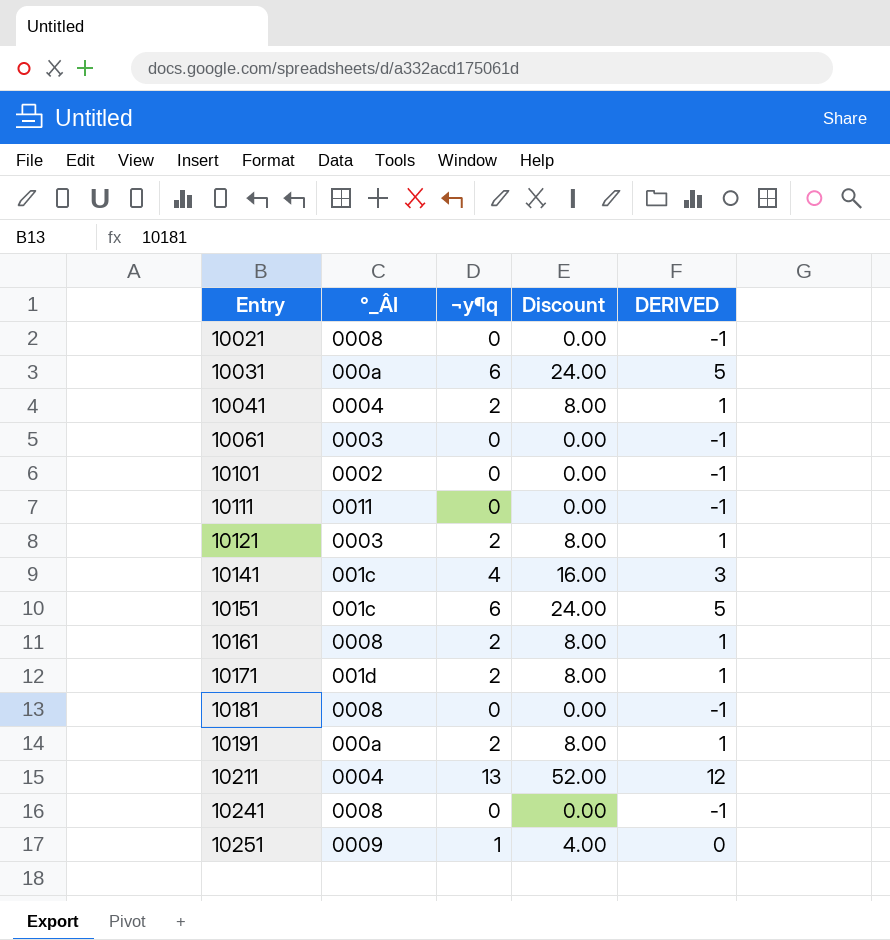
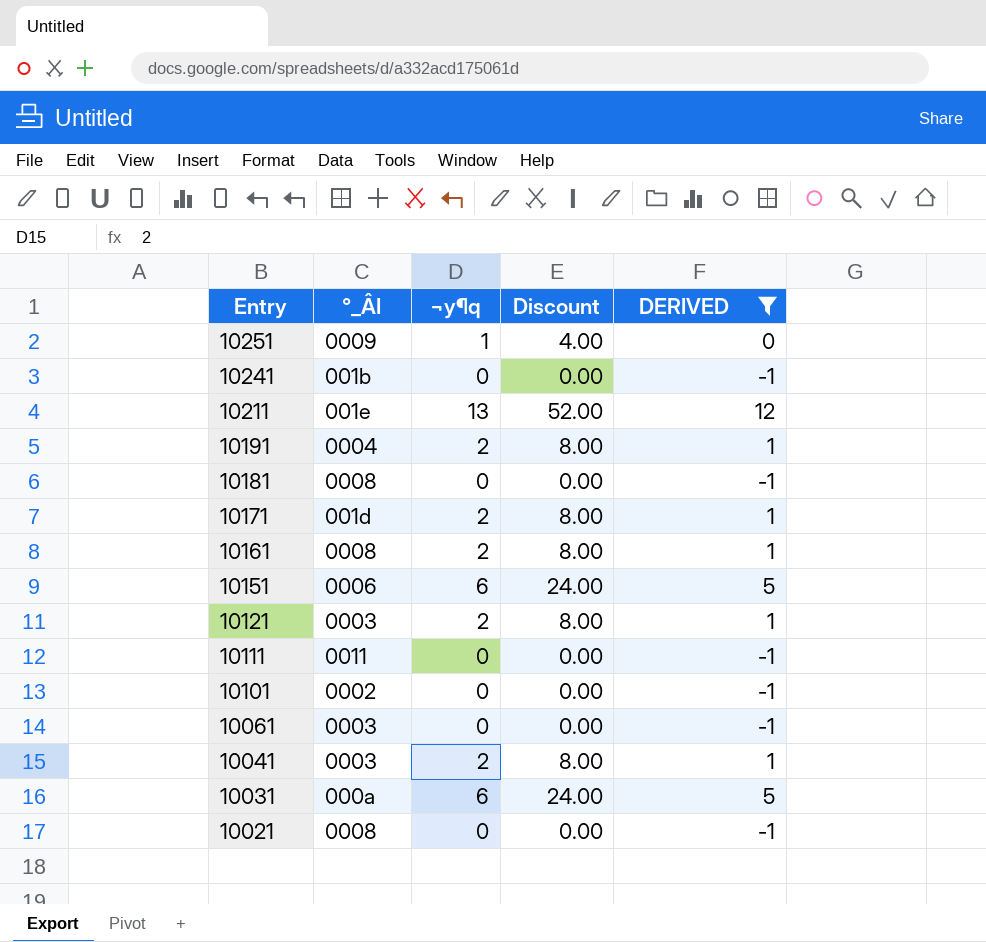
filter: none -> DERIVED != 3
row order: Entry ascending -> Entry descending
10241 | °_ÂI: 0008 -> 001b
10211 | °_ÂI: 0004 -> 001e
10191 | °_ÂI: 000a -> 0004
10151 | °_ÂI: 001c -> 0006
10041 | °_ÂI: 0004 -> 0003

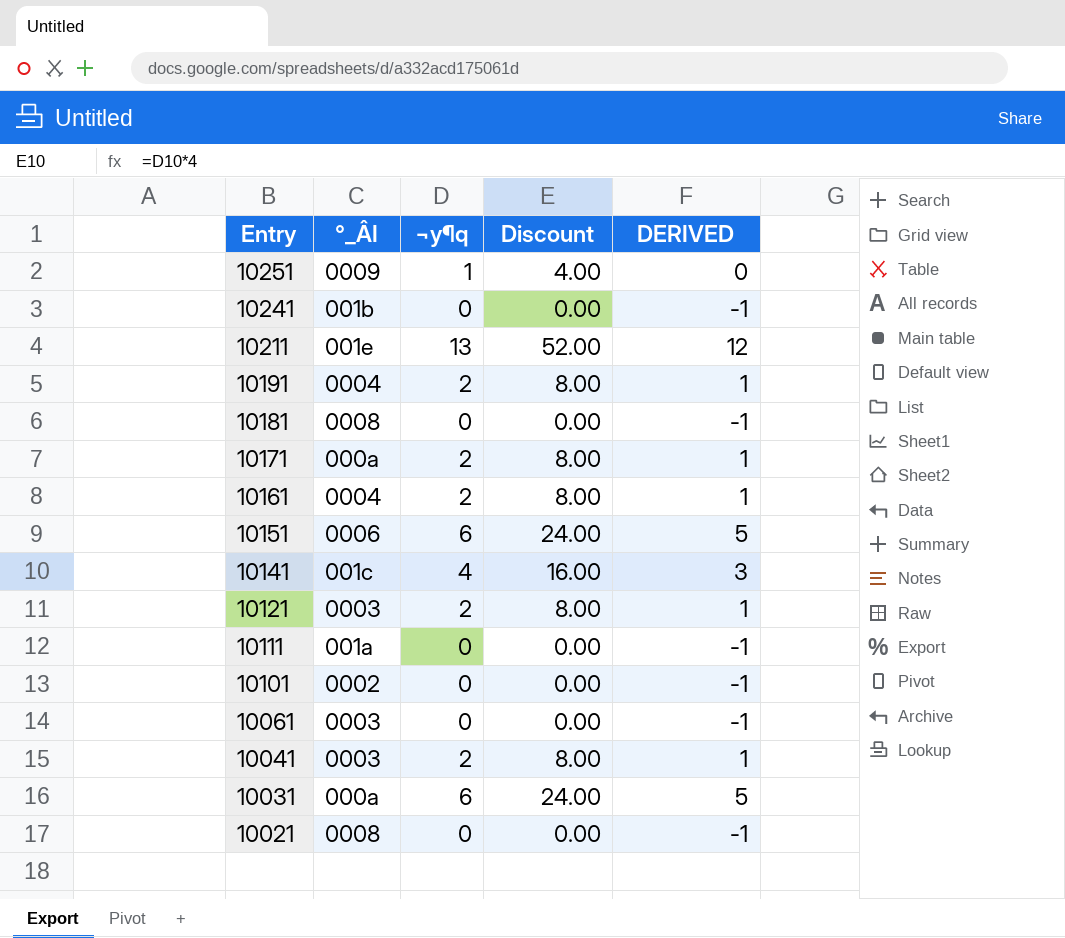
filter: DERIVED != 3 -> none
10171 | °_ÂI: 001d -> 000a
10161 | °_ÂI: 0008 -> 0004
10111 | °_ÂI: 0011 -> 001a

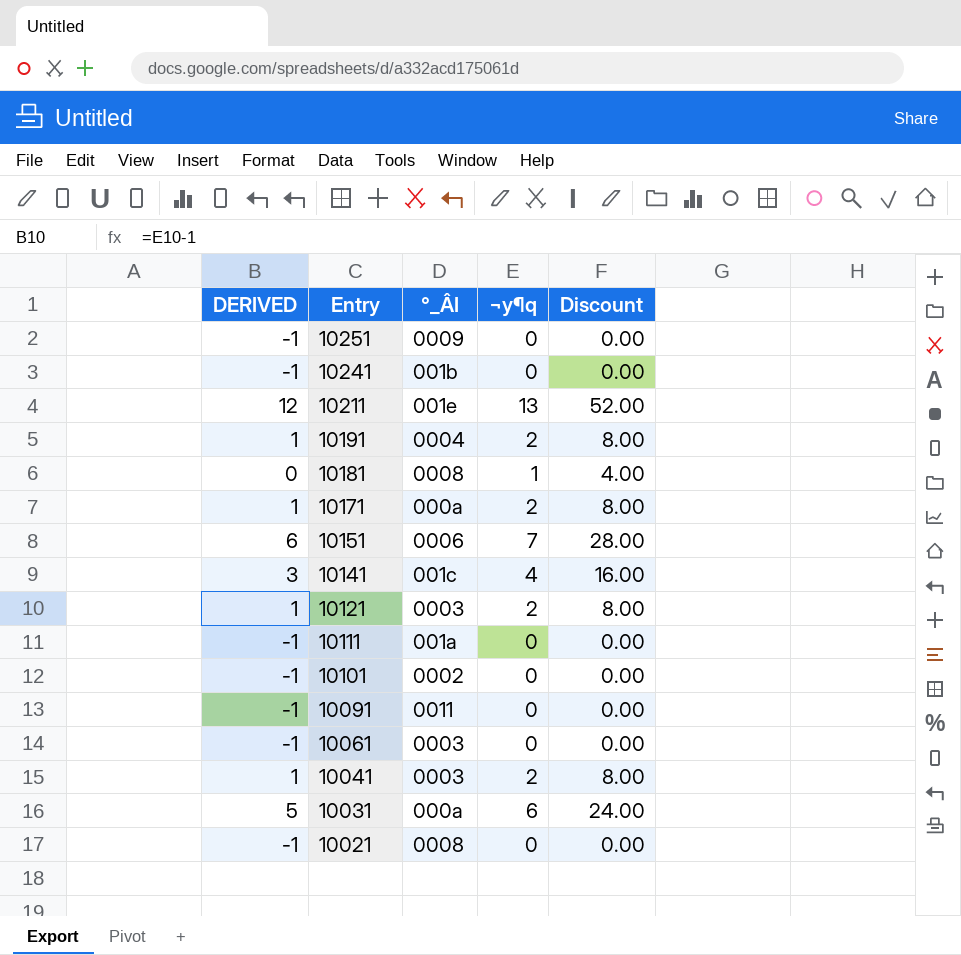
column DERIVED | position: 5 -> 1
row 10161: 0004 | 2 | 8.00 | 1 -> none
10251 | DERIVED: 0 -> -1
10251 | ¬y¶q: 1 -> 0
10251 | Discount: 4.00 -> 0.00
10181 | DERIVED: -1 -> 0
10181 | ¬y¶q: 0 -> 1
10181 | Discount: 0.00 -> 4.00
10151 | DERIVED: 5 -> 6
10151 | ¬y¶q: 6 -> 7
10151 | Discount: 24.00 -> 28.00
row 10091: none -> -1 | 0011 | 0 | 0.00

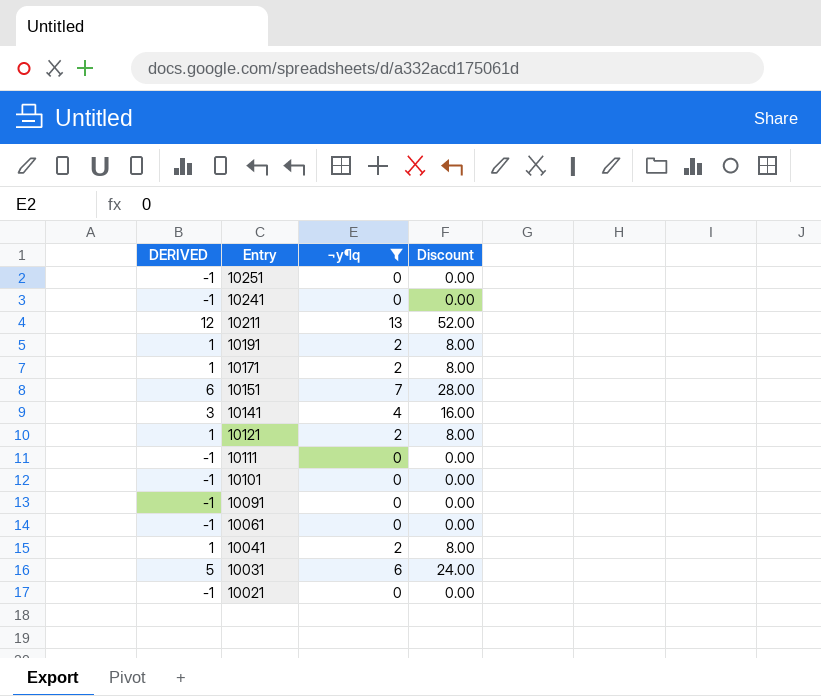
filter: none -> ¬y¶q != 1
column °_ÂI | position: 3 -> none

